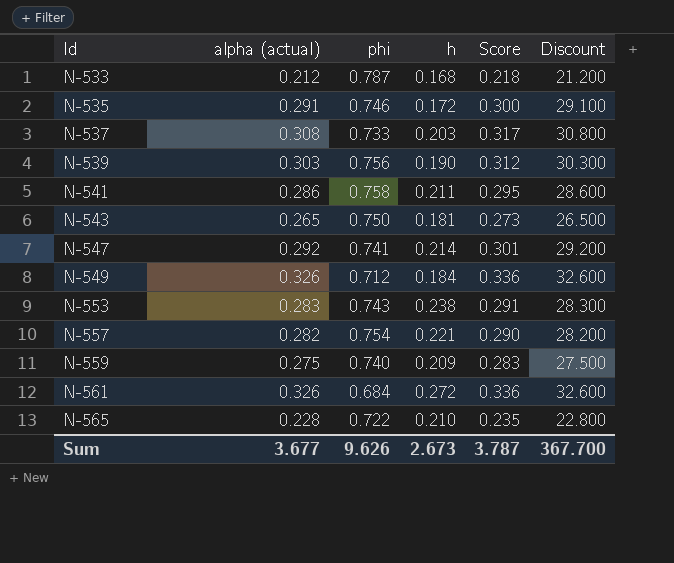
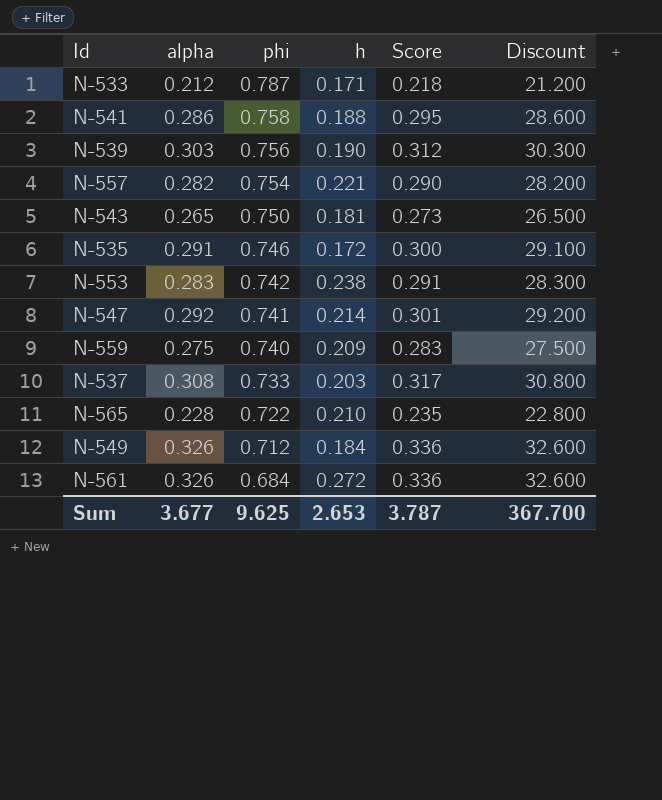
row order: Id ascending -> phi descending
column name: alpha (actual) -> alpha
N-533 | h: 0.168 -> 0.171
N-541 | h: 0.211 -> 0.188
N-553 | phi: 0.743 -> 0.742
Sum | phi: 9.626 -> 9.625
Sum | h: 2.673 -> 2.653

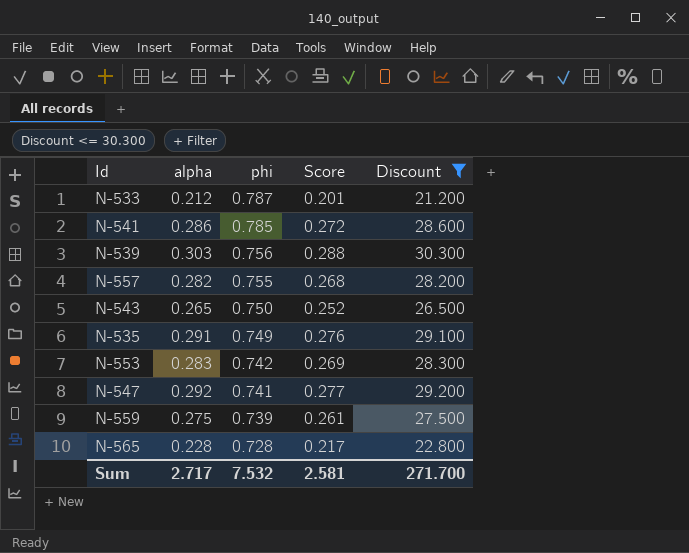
filter: none -> Discount <= 30.300
column h | position: 4 -> none
column Score | formula: [alpha] * 1.03 -> [alpha] * 0.95
N-541 | phi: 0.758 -> 0.785
N-557 | phi: 0.754 -> 0.755
N-535 | phi: 0.746 -> 0.749
N-559 | phi: 0.740 -> 0.739
N-565 | phi: 0.722 -> 0.728
Sum | alpha: 3.677 -> 2.717
Sum | phi: 9.625 -> 7.532
Sum | Score: 3.787 -> 2.581
Sum | Discount: 367.700 -> 271.700

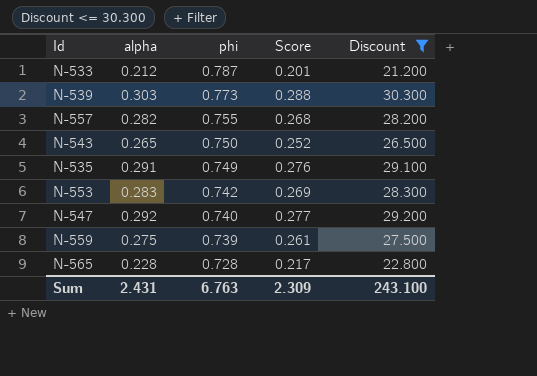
row N-541: 0.286 | 0.785 | 0.272 | 28.600 -> none
N-539 | phi: 0.756 -> 0.773
N-547 | phi: 0.741 -> 0.740
Sum | alpha: 2.717 -> 2.431
Sum | phi: 7.532 -> 6.763
Sum | Score: 2.581 -> 2.309
Sum | Discount: 271.700 -> 243.100

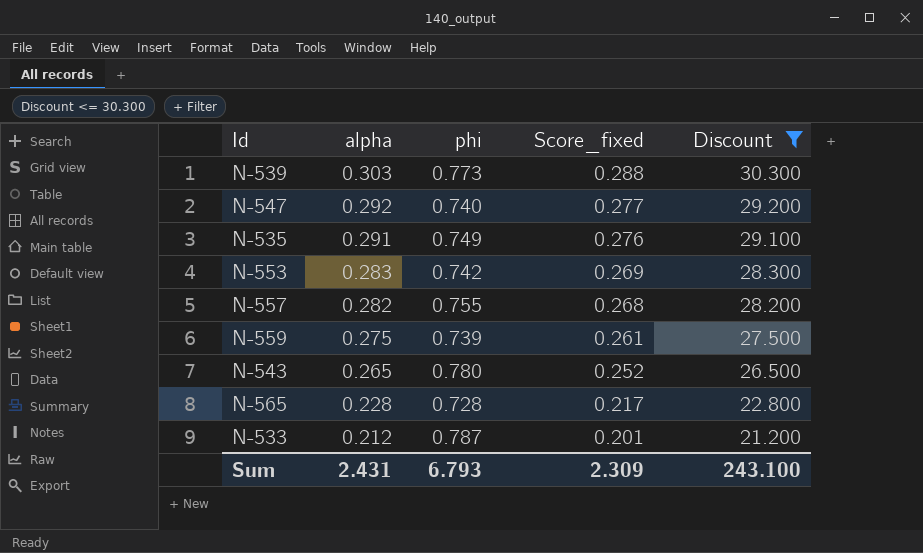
row order: phi descending -> alpha descending
column name: Score -> Score_fixed
N-543 | phi: 0.750 -> 0.780
Sum | phi: 6.763 -> 6.793

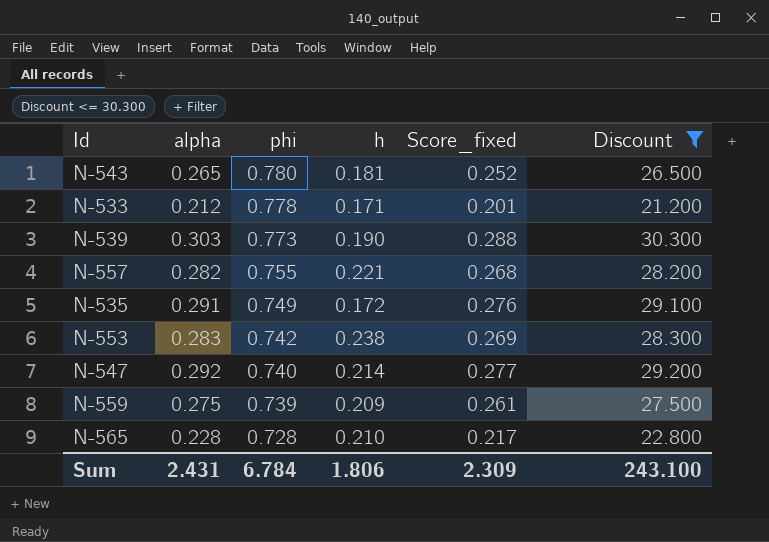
row order: alpha descending -> phi descending
column h | position: none -> 4
N-533 | phi: 0.787 -> 0.778
Sum | phi: 6.793 -> 6.784

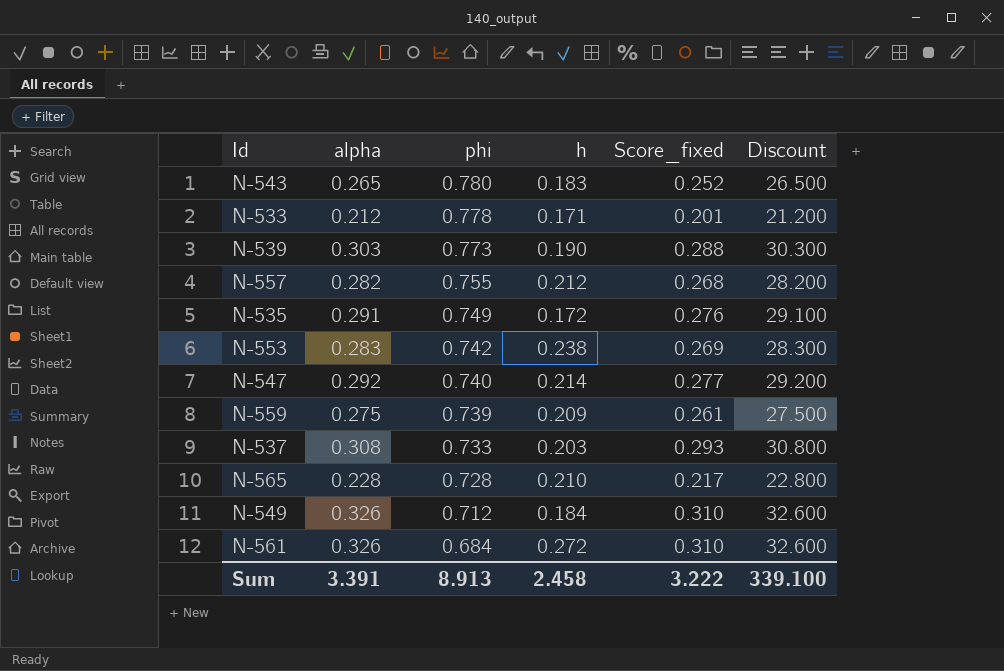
filter: Discount <= 30.300 -> none
N-543 | h: 0.181 -> 0.183
N-557 | h: 0.221 -> 0.212
Sum | alpha: 2.431 -> 3.391
Sum | phi: 6.784 -> 8.913
Sum | h: 1.806 -> 2.458
Sum | Score_fixed: 2.309 -> 3.222
Sum | Discount: 243.100 -> 339.100

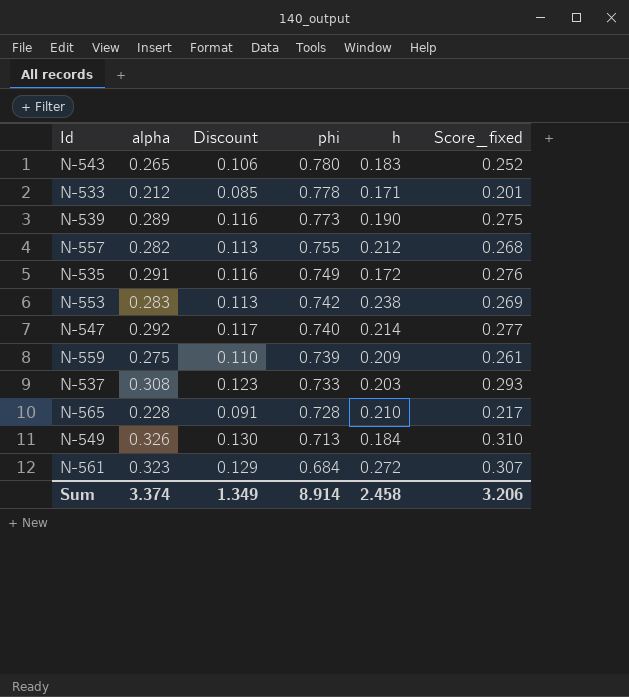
column Discount | formula: [alpha] * 100 -> [alpha] * 0.4
column Discount | position: 6 -> 3
N-539 | alpha: 0.303 -> 0.289
N-539 | Score_fixed: 0.288 -> 0.275
N-549 | phi: 0.712 -> 0.713
N-561 | alpha: 0.326 -> 0.323
N-561 | Score_fixed: 0.310 -> 0.307
Sum | alpha: 3.391 -> 3.374
Sum | Discount: 339.100 -> 1.349
Sum | phi: 8.913 -> 8.914
Sum | Score_fixed: 3.222 -> 3.206

